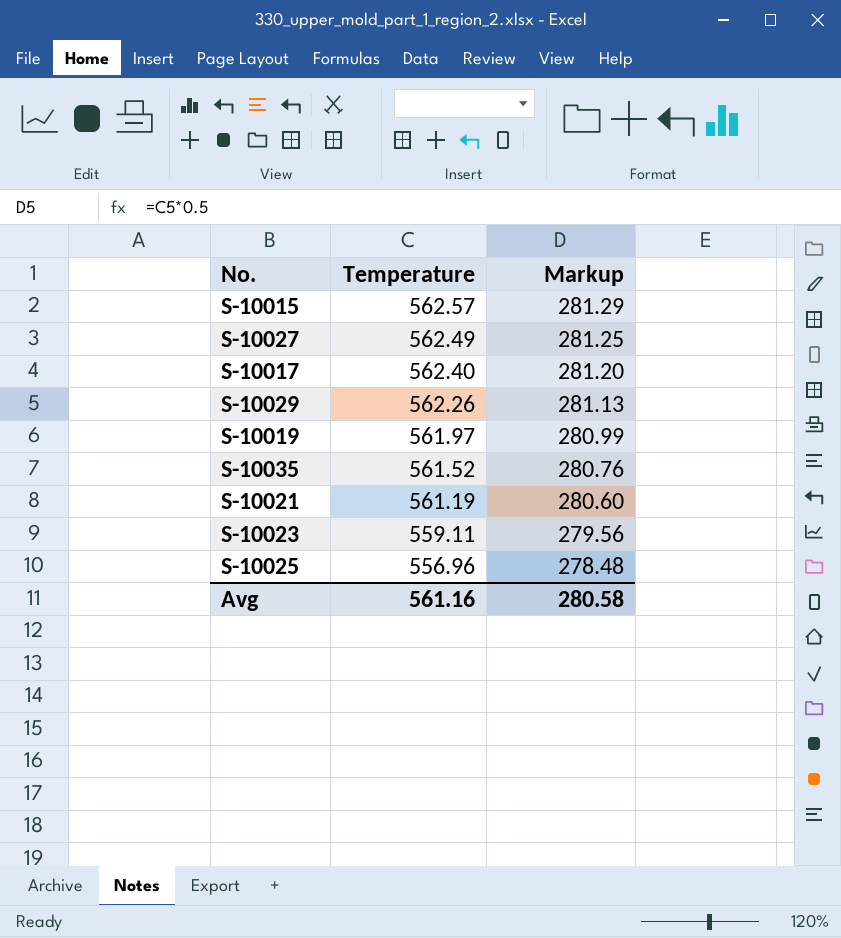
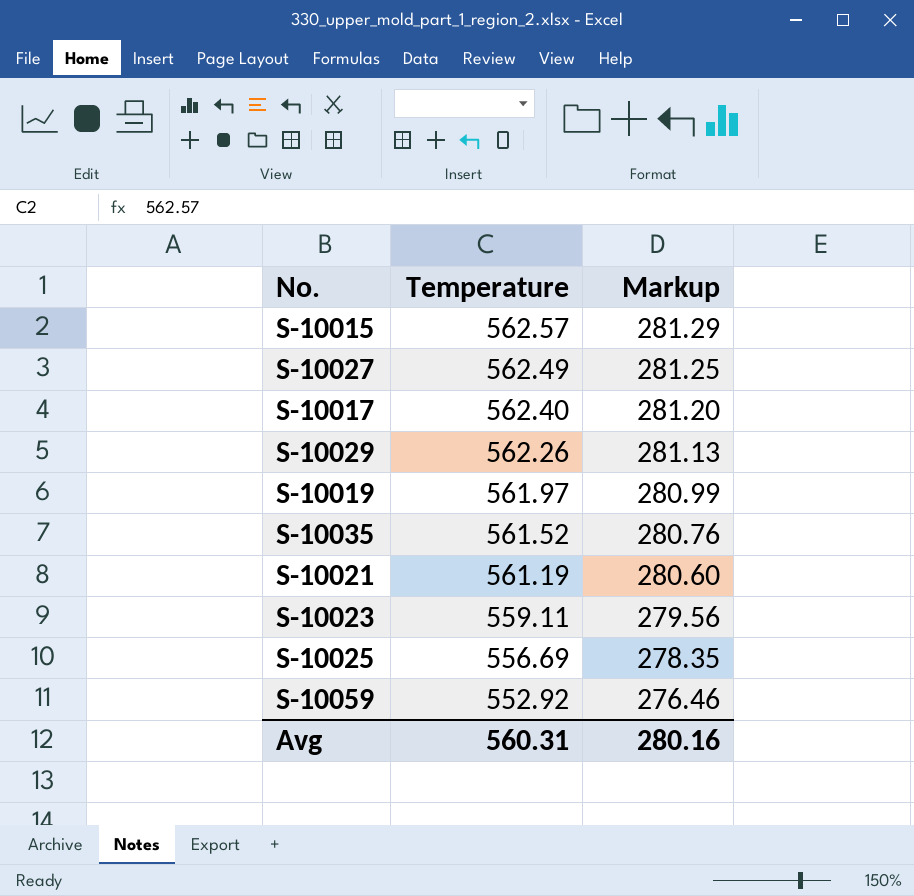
S-10025 | Temperature: 556.96 -> 556.69
S-10025 | Markup: 278.48 -> 278.35
row S-10059: none -> 552.92 | 276.46
Avg | Temperature: 561.16 -> 560.31
Avg | Markup: 280.58 -> 280.16

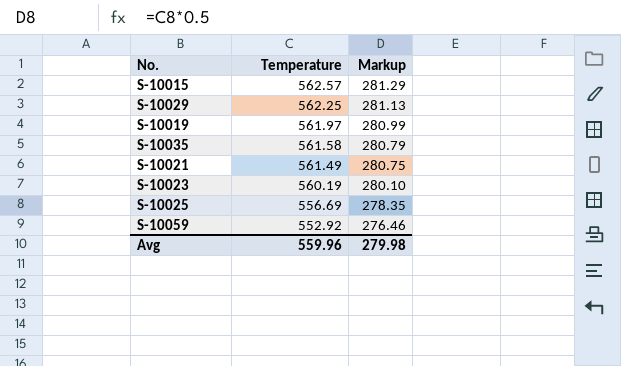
row S-10027: 562.49 | 281.25 -> none
row S-10017: 562.40 | 281.20 -> none
S-10029 | Temperature: 562.26 -> 562.25
S-10035 | Temperature: 561.52 -> 561.58
S-10035 | Markup: 280.76 -> 280.79
S-10021 | Temperature: 561.19 -> 561.49
S-10021 | Markup: 280.60 -> 280.75
S-10023 | Temperature: 559.11 -> 560.19
S-10023 | Markup: 279.56 -> 280.10
Avg | Temperature: 560.31 -> 559.96
Avg | Markup: 280.16 -> 279.98

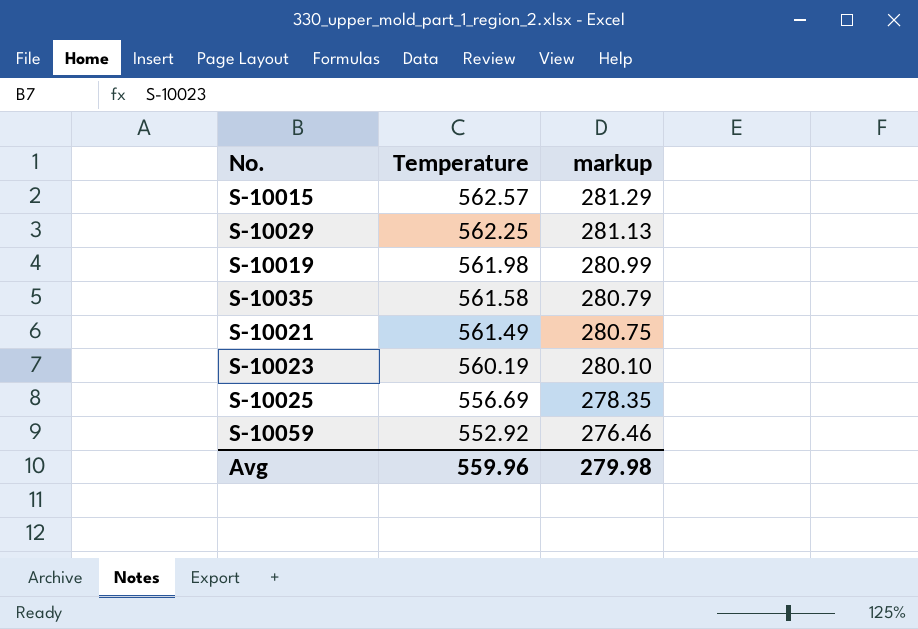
column name: Markup -> markup
S-10019 | Temperature: 561.97 -> 561.98

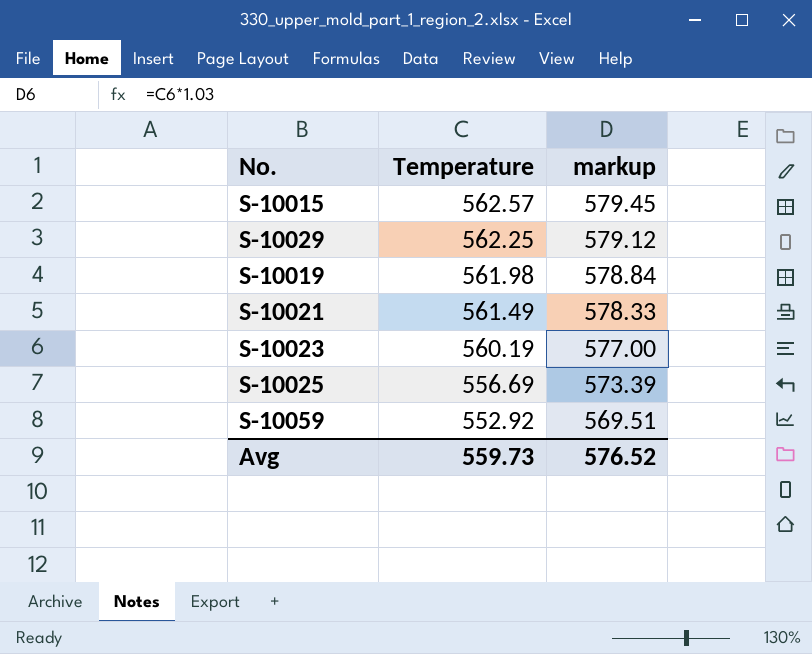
column markup | formula: [Temperature] * 0.5 -> [Temperature] * 1.03
row S-10035: 561.58 | 280.79 -> none
Avg | Temperature: 559.96 -> 559.73
Avg | markup: 279.98 -> 576.52

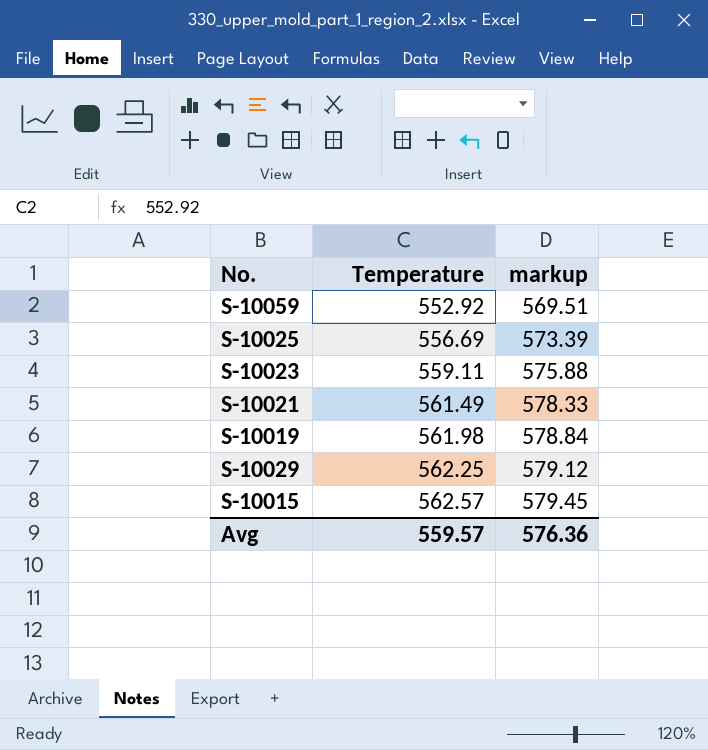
row order: Temperature descending -> Temperature ascending
S-10023 | Temperature: 560.19 -> 559.11
S-10023 | markup: 577.00 -> 575.88
Avg | Temperature: 559.73 -> 559.57
Avg | markup: 576.52 -> 576.36

